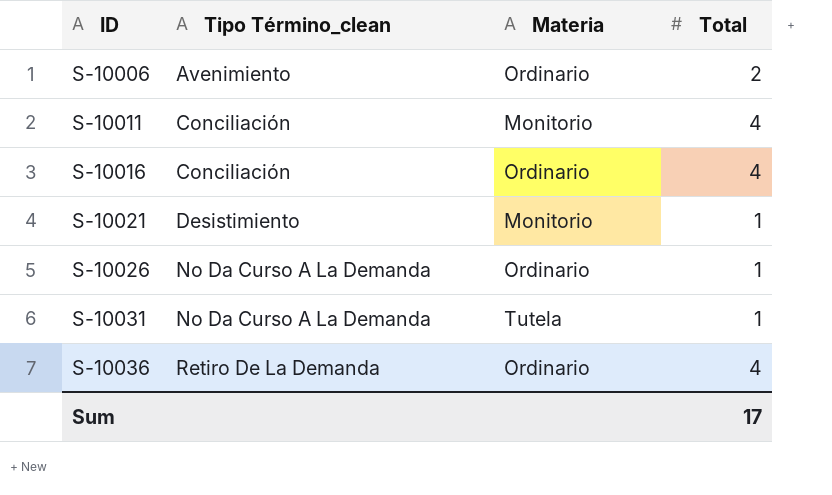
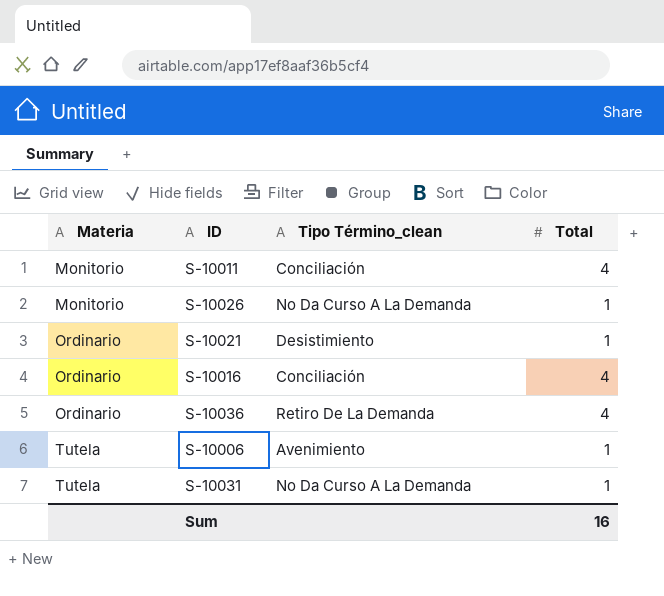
row order: ID ascending -> Materia ascending
column Materia | position: 3 -> 1
S-10026 | Materia: Ordinario -> Monitorio
S-10021 | Materia: Monitorio -> Ordinario
S-10006 | Materia: Ordinario -> Tutela
S-10006 | Total: 2 -> 1
Sum | Total: 17 -> 16

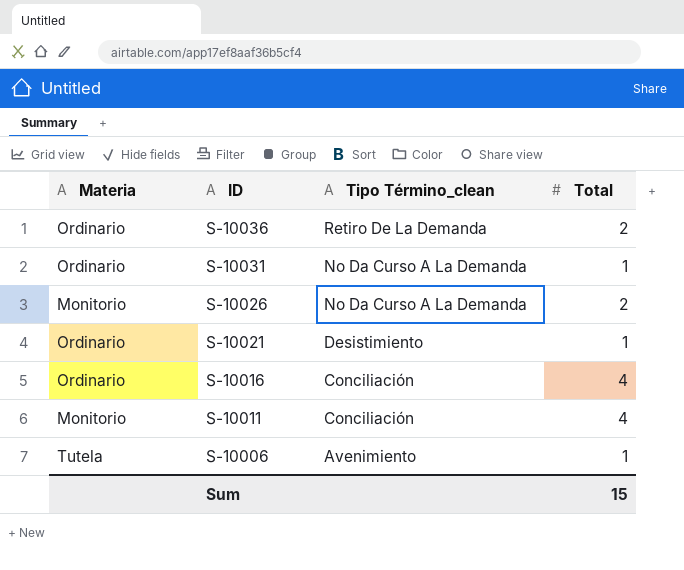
row order: Materia ascending -> ID descending
S-10036 | Total: 4 -> 2
S-10031 | Materia: Tutela -> Ordinario
S-10026 | Total: 1 -> 2
Sum | Total: 16 -> 15

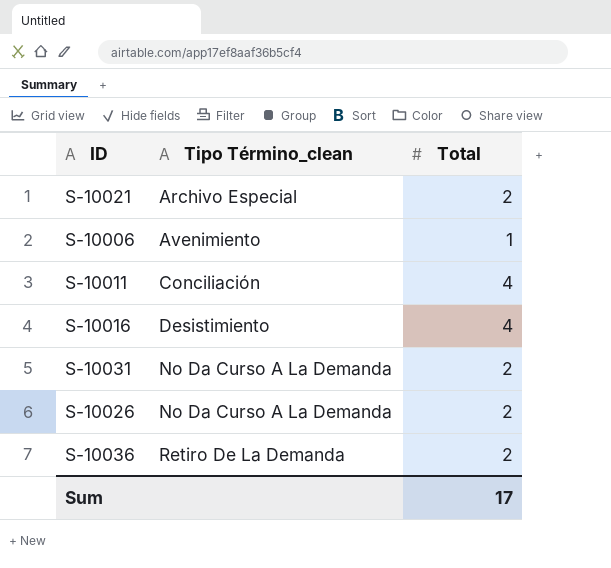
row order: ID descending -> Tipo Término_clean ascending
column Materia | position: 1 -> none
S-10021 | Tipo Término_clean: Desistimiento -> Archivo Especial
S-10021 | Total: 1 -> 2
S-10016 | Tipo Término_clean: Conciliación -> Desistimiento
S-10031 | Total: 1 -> 2
Sum | Total: 15 -> 17

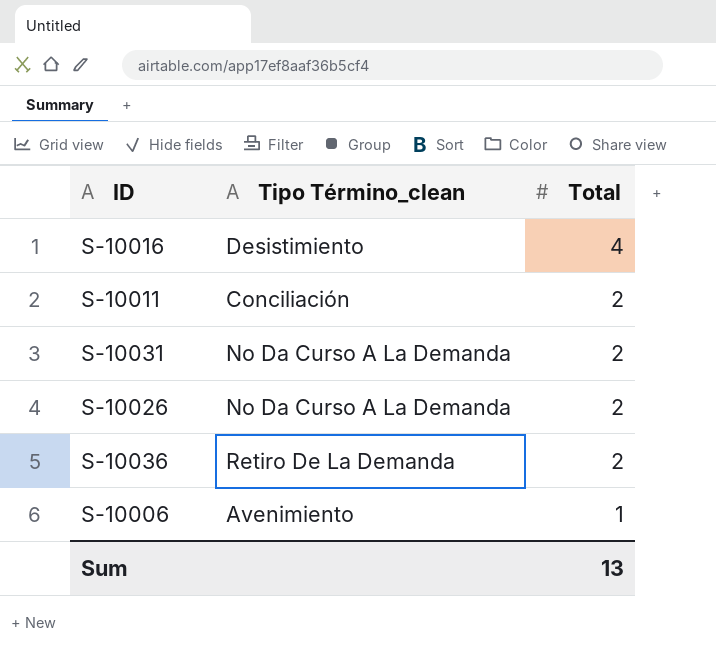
row order: Tipo Término_clean ascending -> Total descending
row S-10021: Archivo Especial | 2 -> none
S-10011 | Total: 4 -> 2
Sum | Total: 17 -> 13

